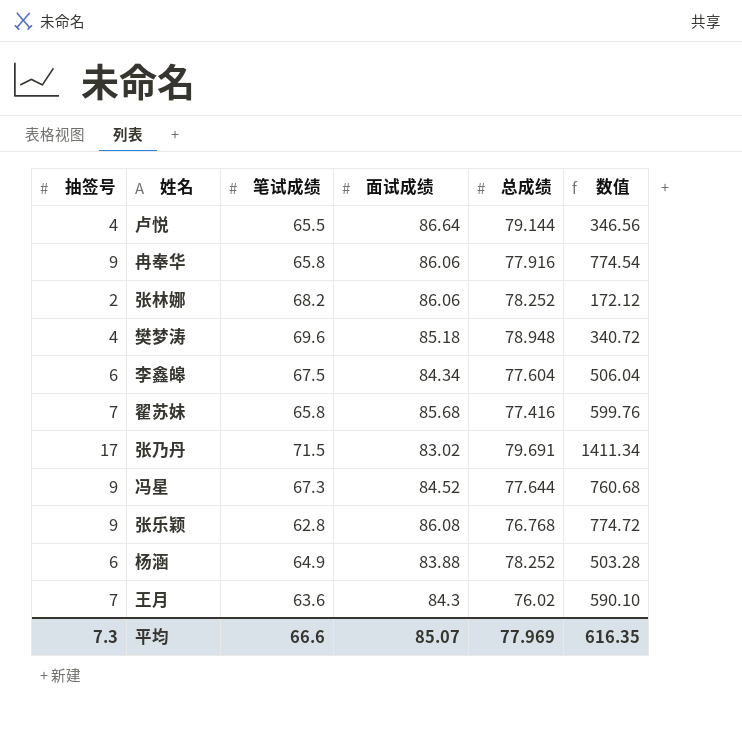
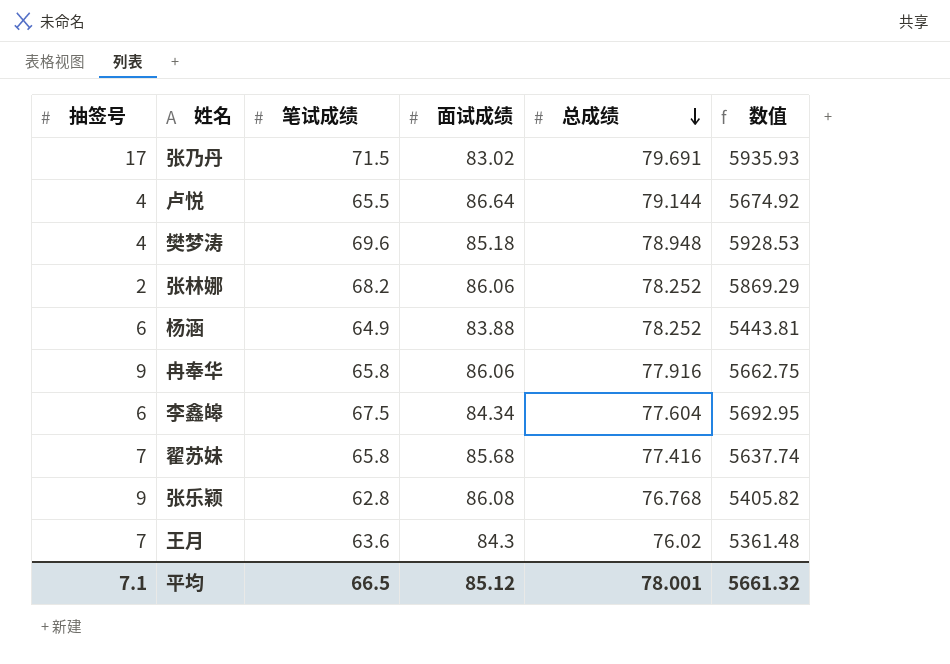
row order: none -> 总成绩 descending
column 数值 | formula: [抽签号] * [面试成绩] -> [笔试成绩] * [面试成绩]
row 冯星: 9 | 67.3 | 84.52 | 77.644 | 760.68 -> none
平均 | 抽签号: 7.3 -> 7.1
平均 | 笔试成绩: 66.6 -> 66.5
平均 | 面试成绩: 85.07 -> 85.12
平均 | 总成绩: 77.969 -> 78.001
平均 | 数值: 616.35 -> 5661.32

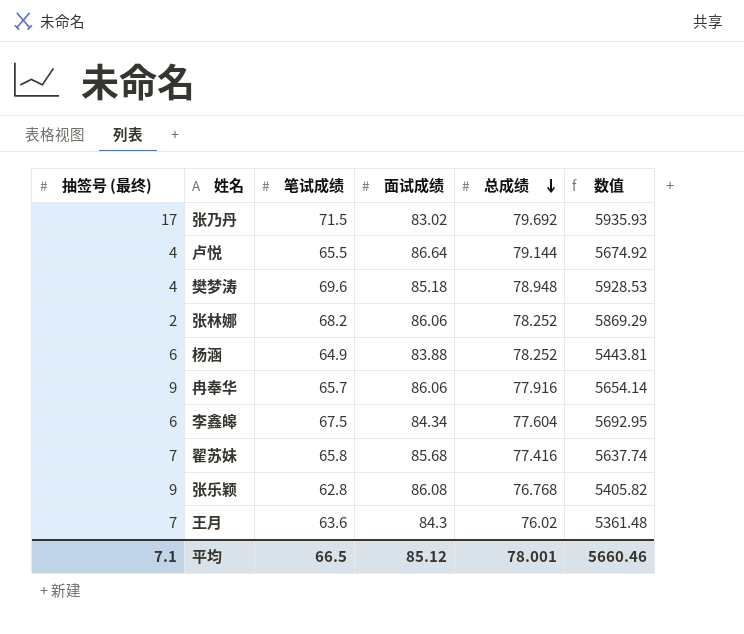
column name: 抽签号 -> 抽签号 (最终)
张乃丹 | 总成绩: 79.691 -> 79.692
冉奉华 | 笔试成绩: 65.8 -> 65.7
冉奉华 | 数值: 5662.75 -> 5654.14
平均 | 数值: 5661.32 -> 5660.46

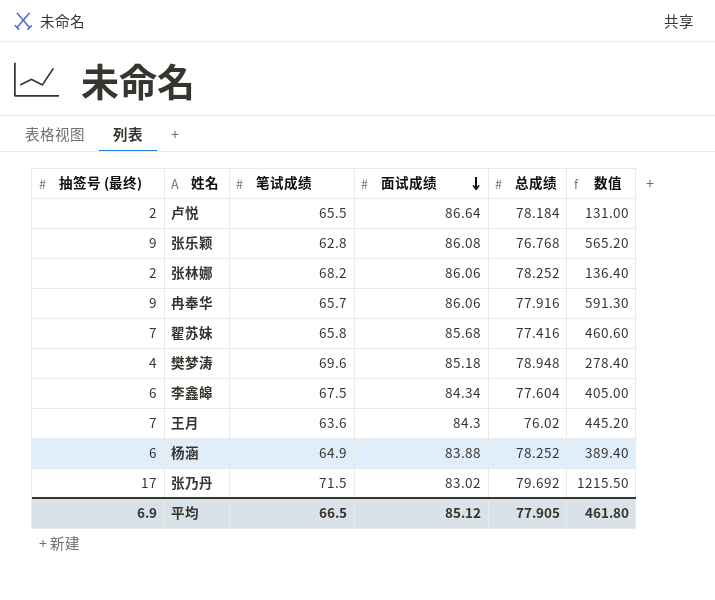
row order: 总成绩 descending -> 面试成绩 descending
column 数值 | formula: [笔试成绩] * [面试成绩] -> [抽签号 (最终)] * [笔试成绩]
卢悦 | 抽签号 (最终): 4 -> 2
卢悦 | 总成绩: 79.144 -> 78.184
平均 | 抽签号 (最终): 7.1 -> 6.9
平均 | 总成绩: 78.001 -> 77.905
平均 | 数值: 5660.46 -> 461.80

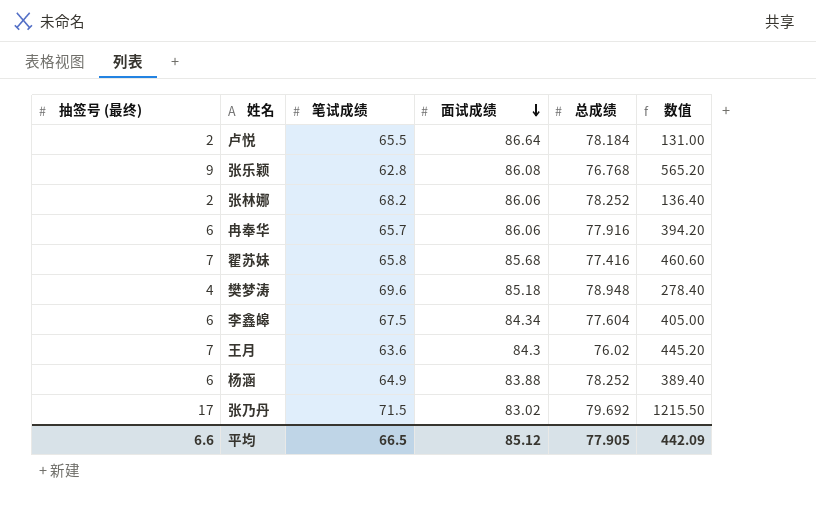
冉奉华 | 抽签号 (最终): 9 -> 6
冉奉华 | 数值: 591.30 -> 394.20
平均 | 抽签号 (最终): 6.9 -> 6.6
平均 | 数值: 461.80 -> 442.09

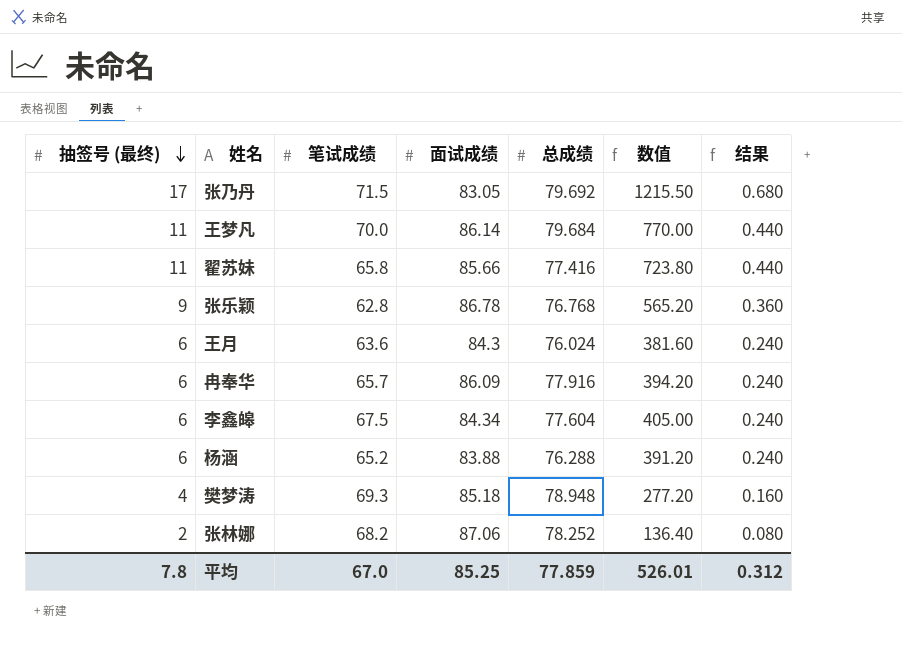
row order: 面试成绩 descending -> 抽签号 (最终) descending
column 结果 | formula: none -> [抽签号 (最终)] * 0.04
row 卢悦: 2 | 65.5 | 86.64 | 78.184 | 131.00 -> none
张乃丹 | 面试成绩: 83.02 -> 83.05
row 王梦凡: none -> 11 | 70.0 | 86.14 | 79.684 | 770.00 | 0.440
翟苏妹 | 抽签号 (最终): 7 -> 11
翟苏妹 | 面试成绩: 85.68 -> 85.66
翟苏妹 | 数值: 460.60 -> 723.80
张乐颖 | 面试成绩: 86.08 -> 86.78
王月 | 抽签号 (最终): 7 -> 6
王月 | 总成绩: 76.02 -> 76.024
王月 | 数值: 445.20 -> 381.60
冉奉华 | 面试成绩: 86.06 -> 86.09
杨涵 | 笔试成绩: 64.9 -> 65.2
杨涵 | 总成绩: 78.252 -> 76.288
杨涵 | 数值: 389.40 -> 391.20
樊梦涛 | 笔试成绩: 69.6 -> 69.3
樊梦涛 | 数值: 278.40 -> 277.20
张林娜 | 面试成绩: 86.06 -> 87.06
平均 | 抽签号 (最终): 6.6 -> 7.8
平均 | 笔试成绩: 66.5 -> 67.0
平均 | 面试成绩: 85.12 -> 85.25
平均 | 总成绩: 77.905 -> 77.859
平均 | 数值: 442.09 -> 526.01

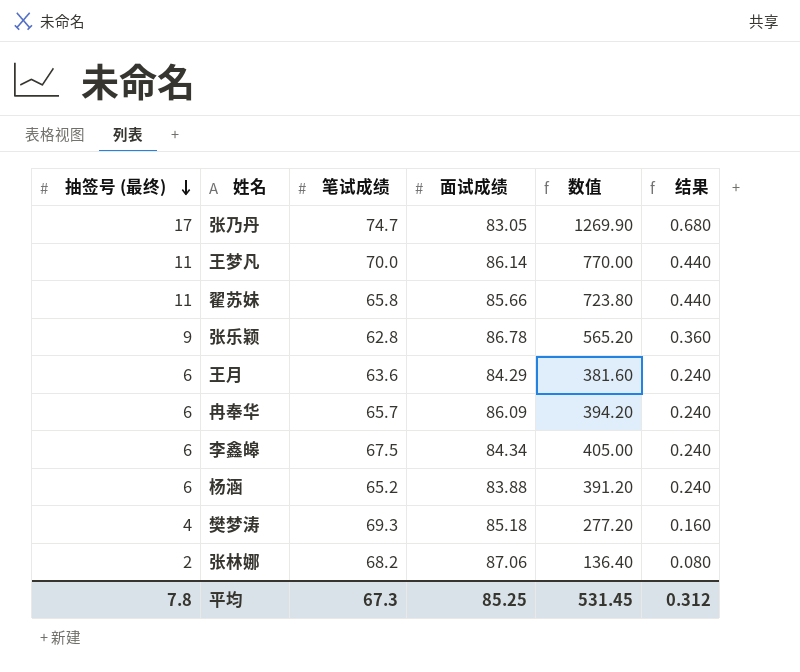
column 总成绩 | position: 5 -> none
张乃丹 | 笔试成绩: 71.5 -> 74.7
张乃丹 | 数值: 1215.50 -> 1269.90
王月 | 面试成绩: 84.3 -> 84.29
平均 | 笔试成绩: 67.0 -> 67.3
平均 | 数值: 526.01 -> 531.45

